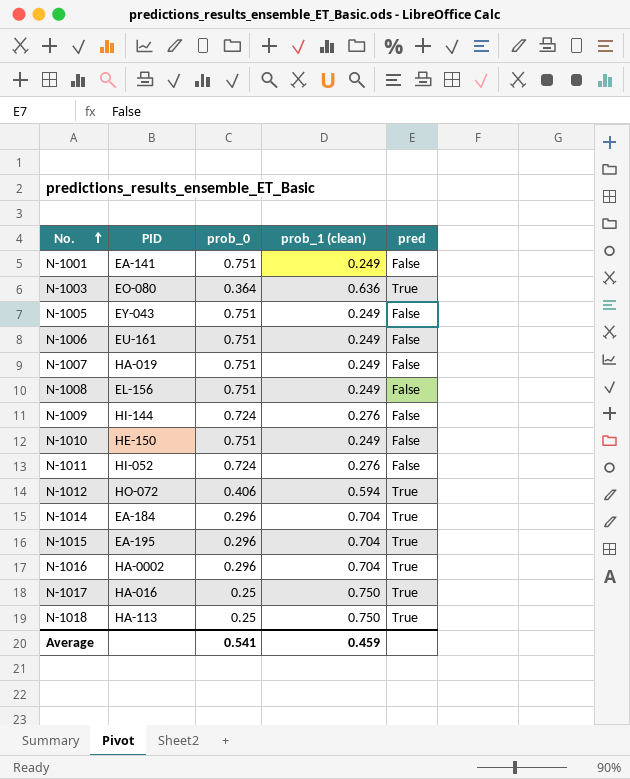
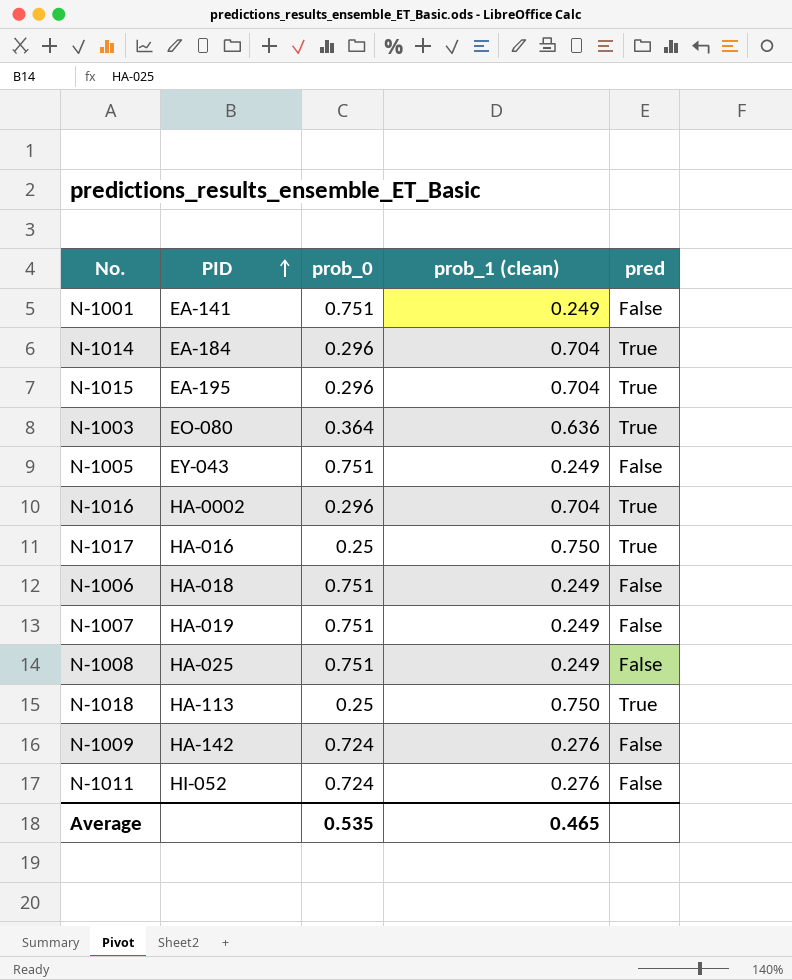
row order: No. ascending -> PID ascending
row N-1010: HE-150 | 0.751 | 0.249 | False -> none
row N-1012: HO-072 | 0.406 | 0.594 | True -> none
N-1006 | PID: EU-161 -> HA-018
N-1008 | PID: EL-156 -> HA-025
N-1009 | PID: HI-144 -> HA-142
Average | prob_0: 0.541 -> 0.535
Average | prob_1 (clean): 0.459 -> 0.465

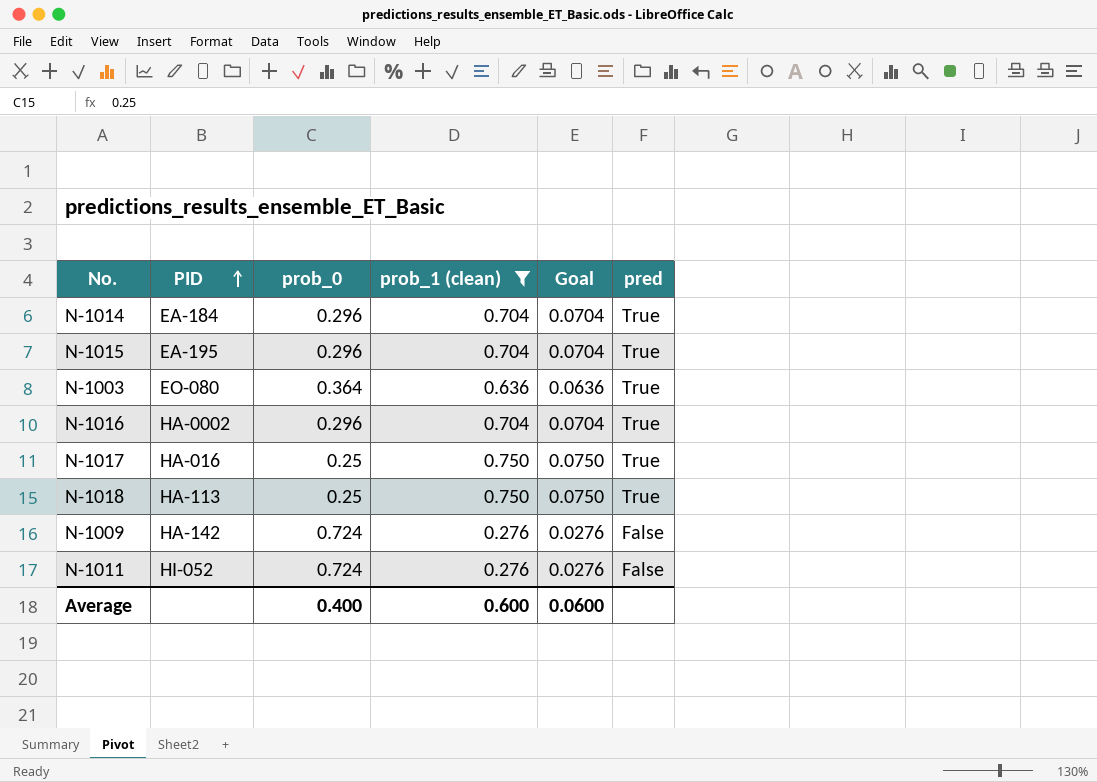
filter: none -> prob_1 (clean) != 0.249
column Goal | formula: none -> [prob_1 (clean)] * 0.1
Average | prob_0: 0.535 -> 0.400
Average | prob_1 (clean): 0.465 -> 0.600

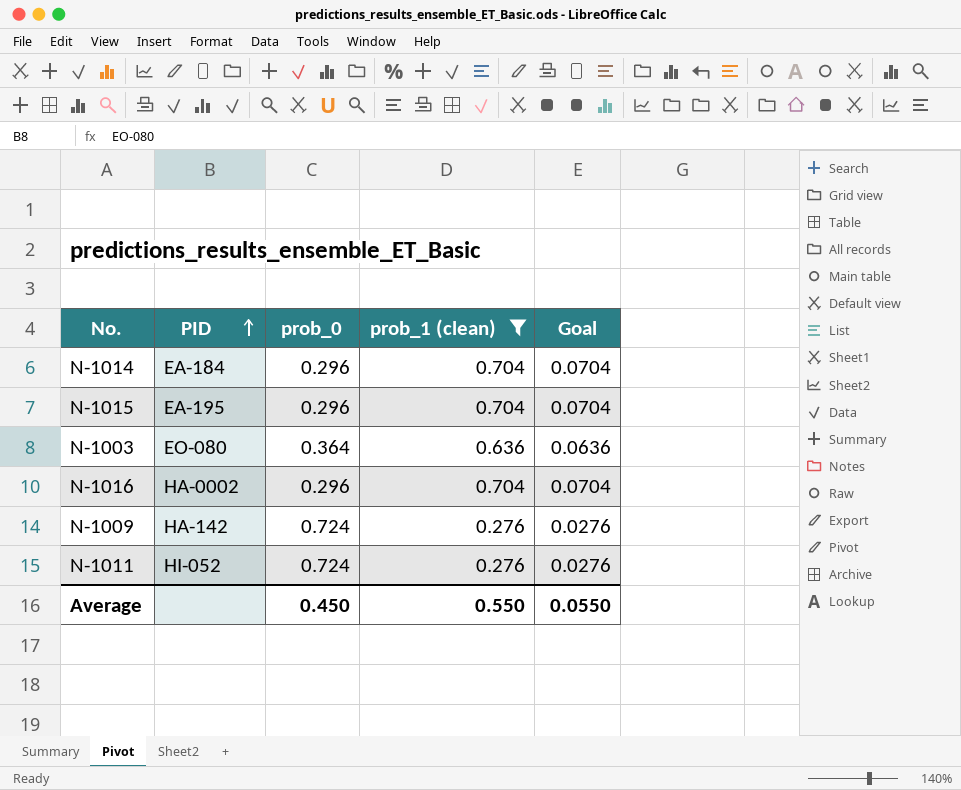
column pred | position: 6 -> none
row N-1017: HA-016 | 0.25 | 0.750 | 0.0750 | True -> none
row N-1018: HA-113 | 0.25 | 0.750 | 0.0750 | True -> none
Average | prob_0: 0.400 -> 0.450
Average | prob_1 (clean): 0.600 -> 0.550
Average | Goal: 0.0600 -> 0.0550

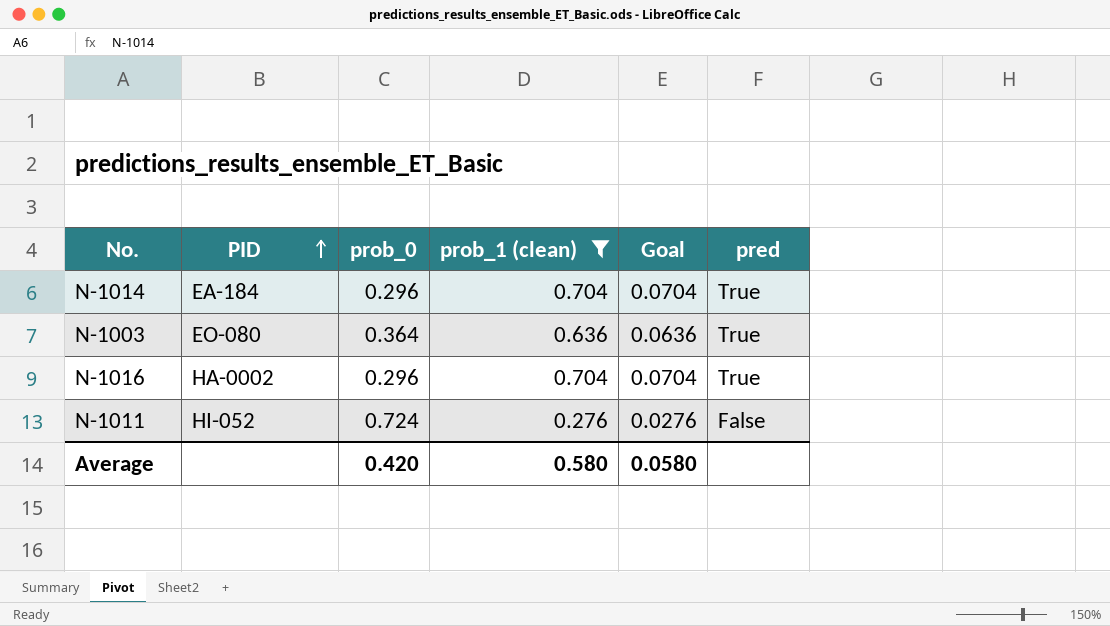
column pred | position: none -> 6
row N-1015: EA-195 | 0.296 | 0.704 | 0.0704 -> none
row N-1009: HA-142 | 0.724 | 0.276 | 0.0276 -> none
Average | prob_0: 0.450 -> 0.420
Average | prob_1 (clean): 0.550 -> 0.580
Average | Goal: 0.0550 -> 0.0580

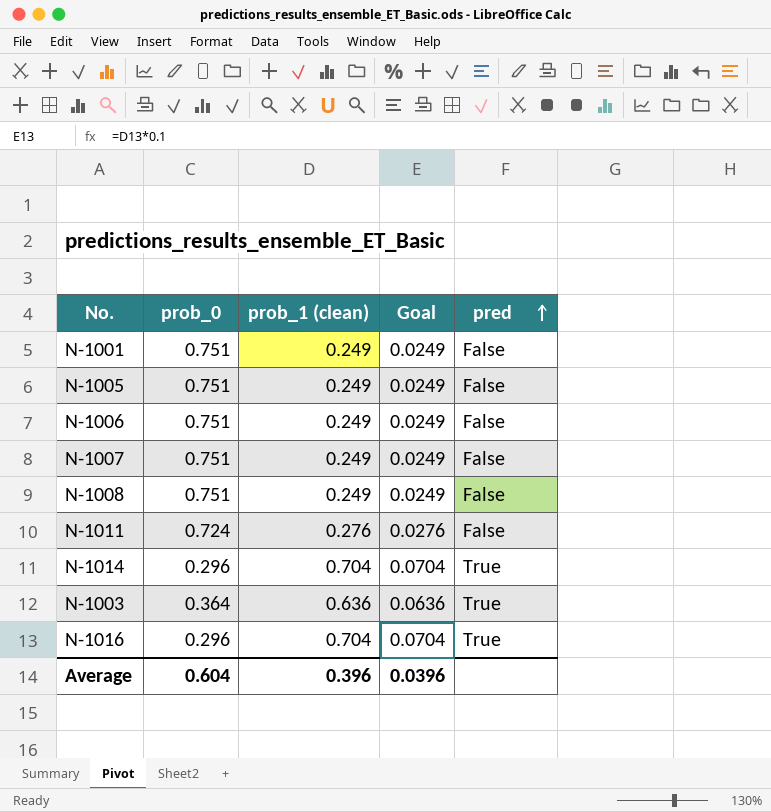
filter: prob_1 (clean) != 0.249 -> none
row order: PID ascending -> pred ascending
column PID | position: 2 -> none
Average | prob_0: 0.420 -> 0.604
Average | prob_1 (clean): 0.580 -> 0.396
Average | Goal: 0.0580 -> 0.0396

